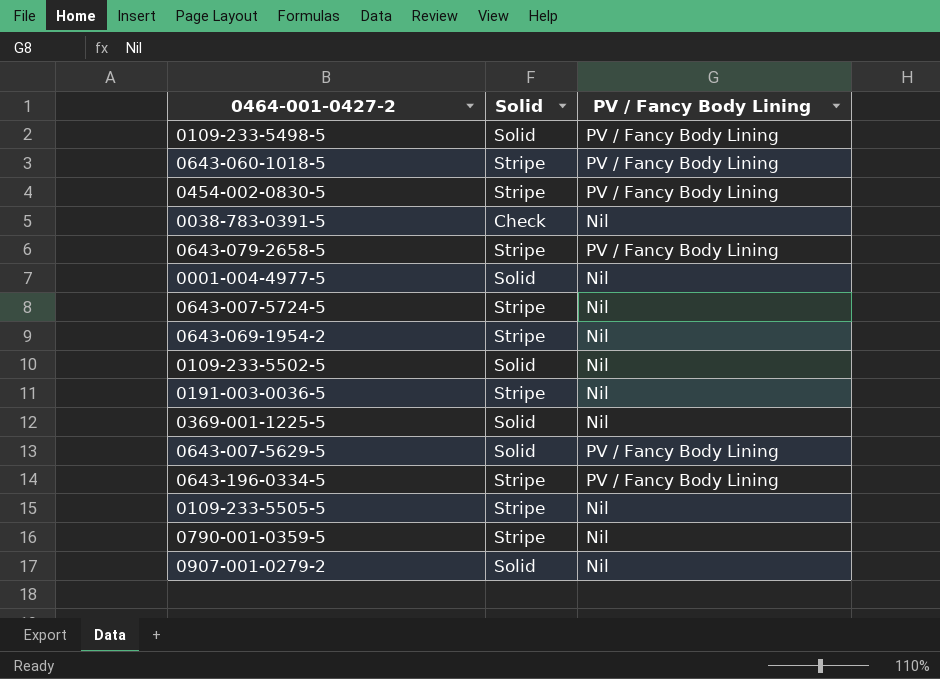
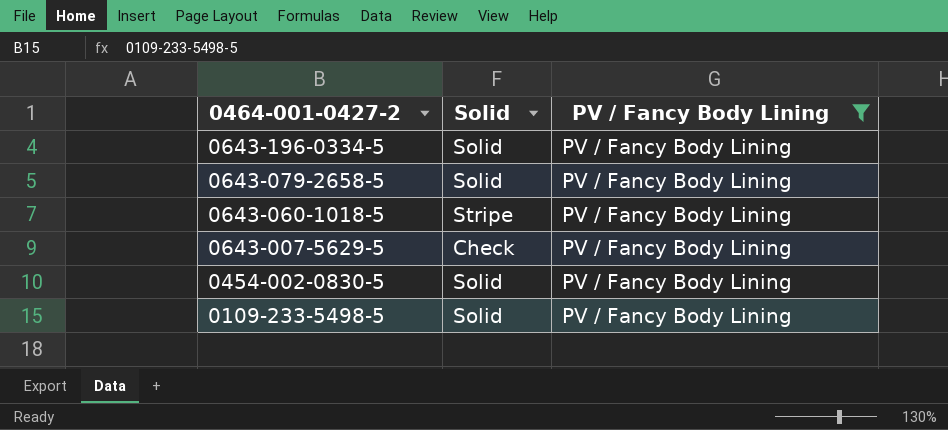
filter: none -> PV / Fancy Body Lining = PV / Fancy Body Lining
row order: none -> 0464-001-0427-2 descending
0643-196-0334-5 | Solid: Stripe -> Solid
0643-079-2658-5 | Solid: Stripe -> Solid
0643-007-5629-5 | Solid: Solid -> Check
0454-002-0830-5 | Solid: Stripe -> Solid

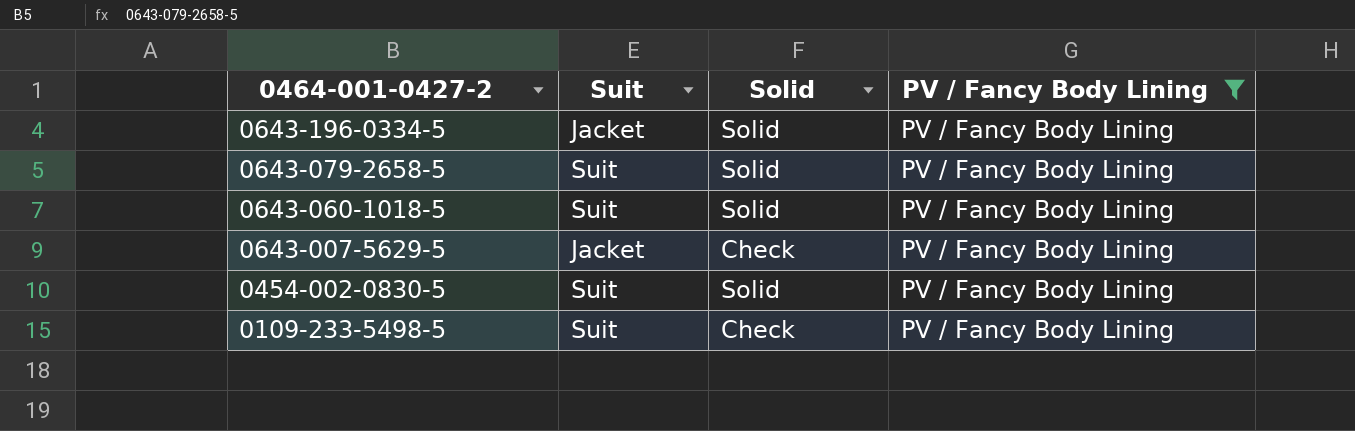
column Suit | position: none -> 2
0643-060-1018-5 | Solid: Stripe -> Solid
0109-233-5498-5 | Solid: Solid -> Check

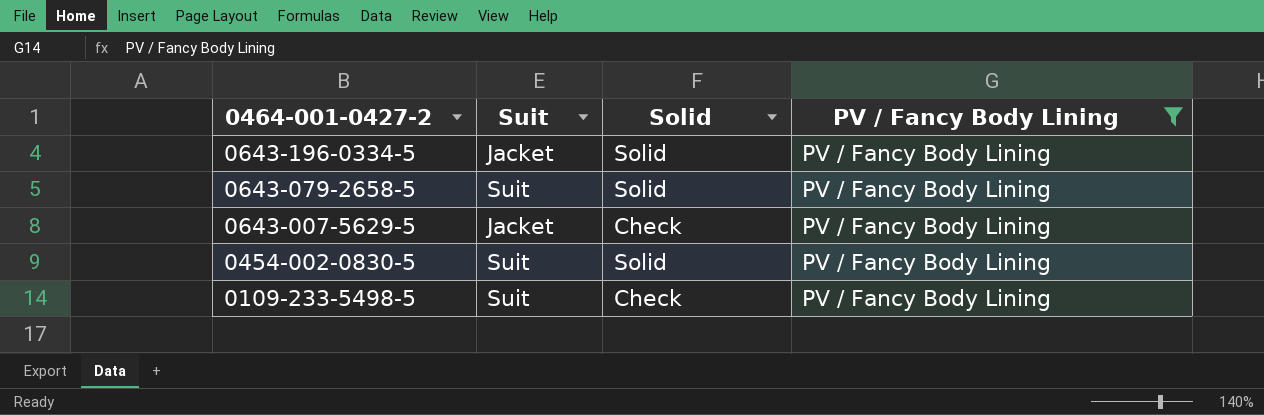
row 0643-060-1018-5: Suit | Solid | PV / Fancy Body Lining -> none

